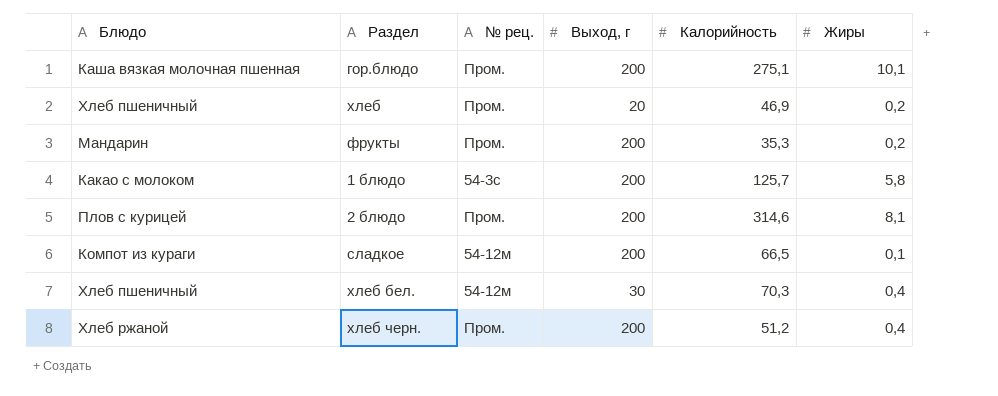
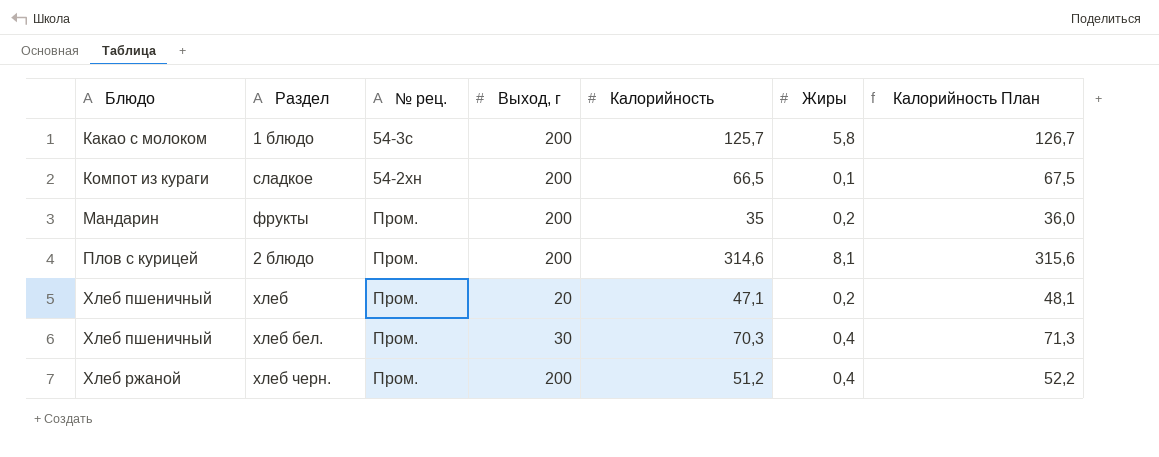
row order: none -> Блюдо ascending
column Калорийность План | formula: none -> [Калорийность] + 1
row гор.блюдо: Каша вязкая молочная пшенная | Пром. | 200 | 275,1 | 10,1 -> none
сладкое | № рец.: 54-12м -> 54-2хн
фрукты | Калорийность: 35,3 -> 35
хлеб | Калорийность: 46,9 -> 47,1
хлеб бел. | № рец.: 54-12м -> Пром.

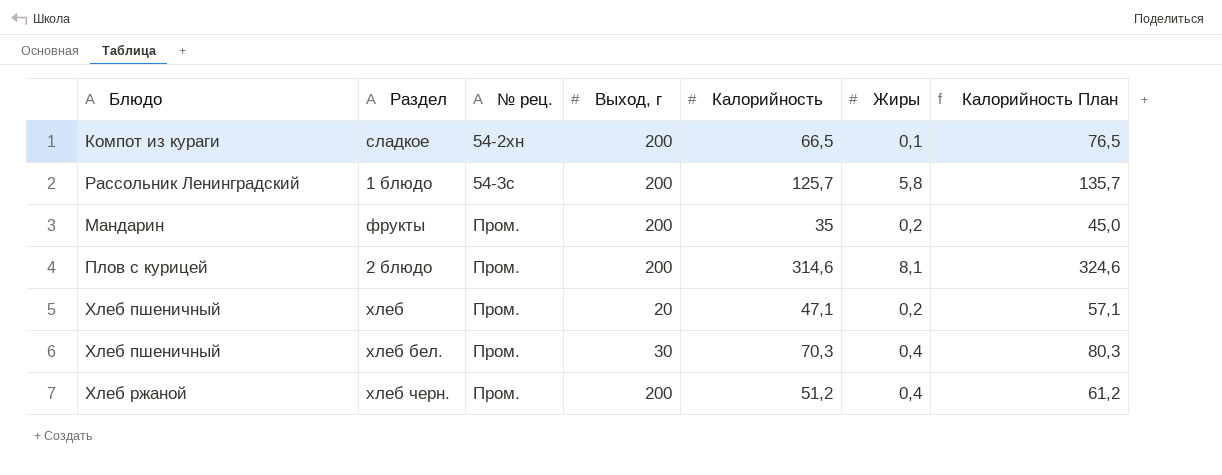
row order: Блюдо ascending -> № рец. ascending
column Калорийность План | formula: [Калорийность] + 1 -> [Калорийность] + 10
1 блюдо | Блюдо: Какао с молоком -> Рассольник Ленинградский

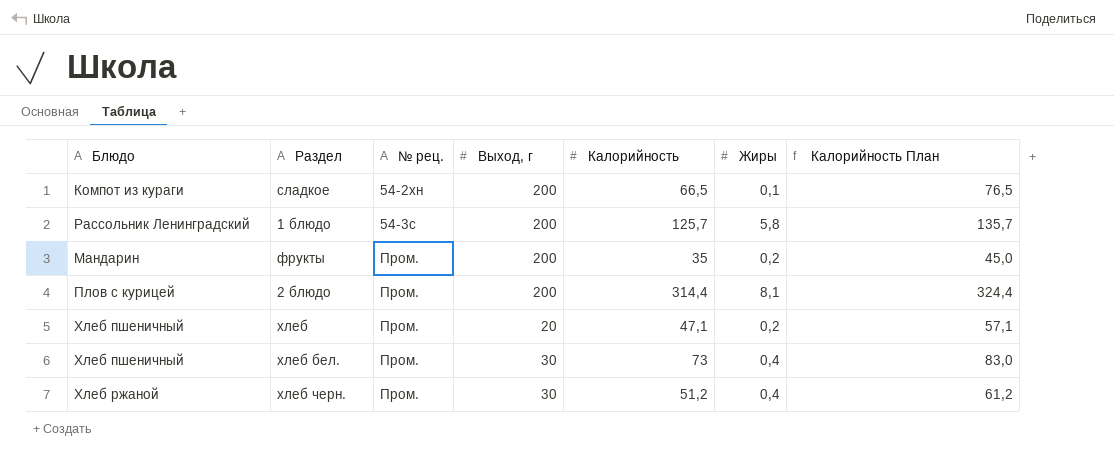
2 блюдо | Калорийность: 314,6 -> 314,4
2 блюдо | Калорийность План: 324,6 -> 324,4
хлеб бел. | Калорийность: 70,3 -> 73
хлеб бел. | Калорийность План: 80,3 -> 83,0
хлеб черн. | Выход, г: 200 -> 30

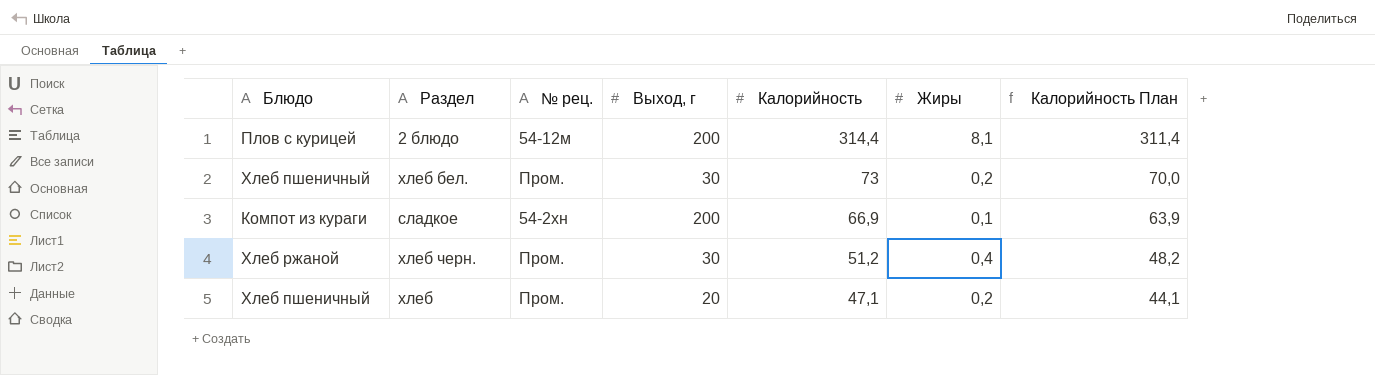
row order: № рец. ascending -> Калорийность descending
column Калорийность План | formula: [Калорийность] + 10 -> [Калорийность] - 3
row 1 блюдо: Рассольник Ленинградский | 54-3с | 200 | 125,7 | 5,8 | 135,7 -> none
row фрукты: Мандарин | Пром. | 200 | 35 | 0,2 | 45,0 -> none
2 блюдо | № рец.: Пром. -> 54-12м
хлеб бел. | Жиры: 0,4 -> 0,2
сладкое | Калорийность: 66,5 -> 66,9

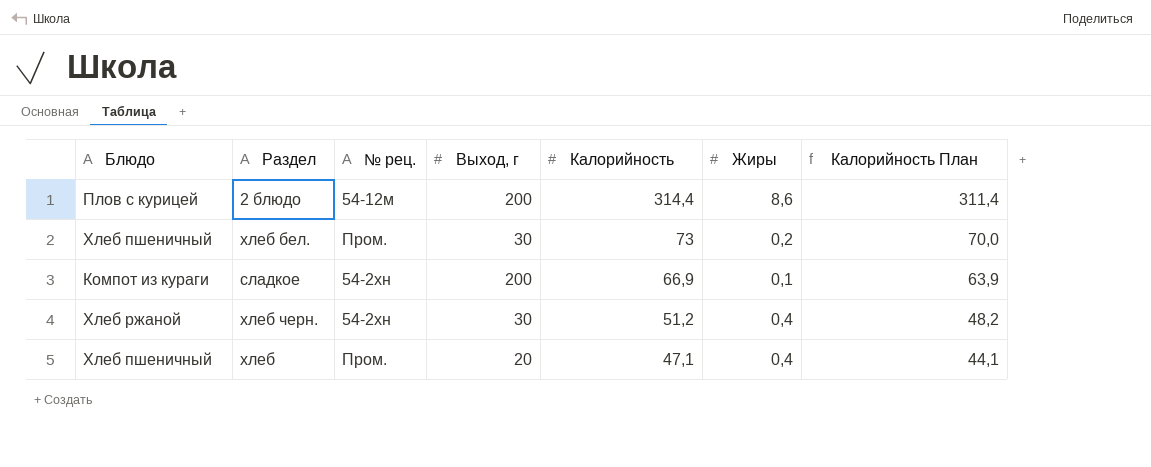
2 блюдо | Жиры: 8,1 -> 8,6
хлеб черн. | № рец.: Пром. -> 54-2хн
хлеб | Жиры: 0,2 -> 0,4

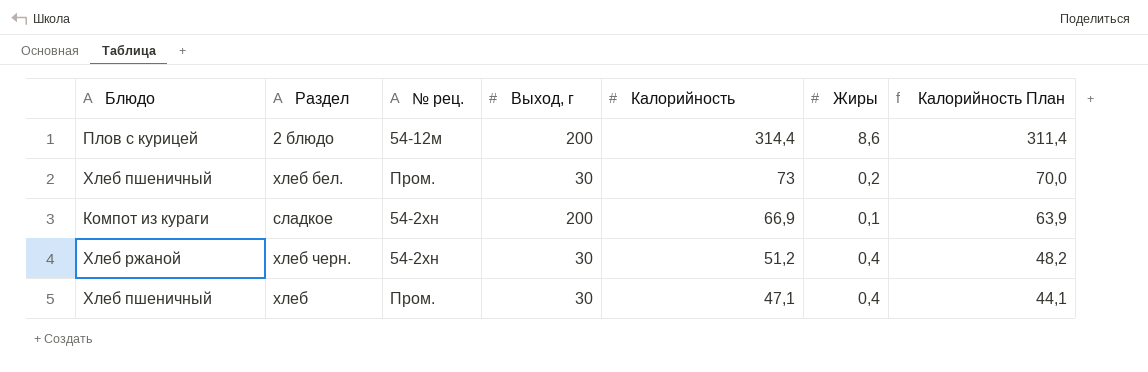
хлеб | Выход, г: 20 -> 30

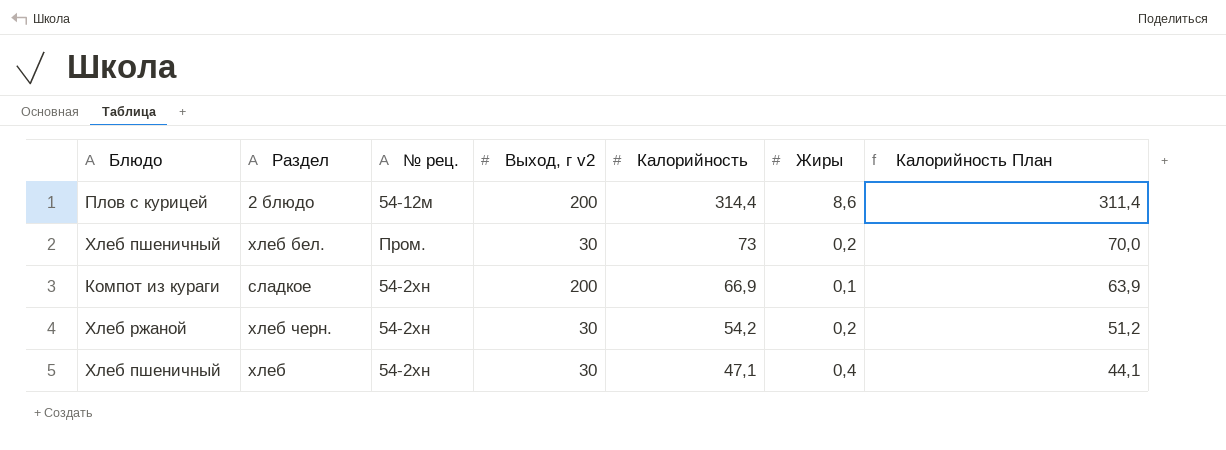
column name: Выход, г -> Выход, г v2
хлеб черн. | Калорийность: 51,2 -> 54,2
хлеб черн. | Жиры: 0,4 -> 0,2
хлеб черн. | Калорийность План: 48,2 -> 51,2
хлеб | № рец.: Пром. -> 54-2хн

